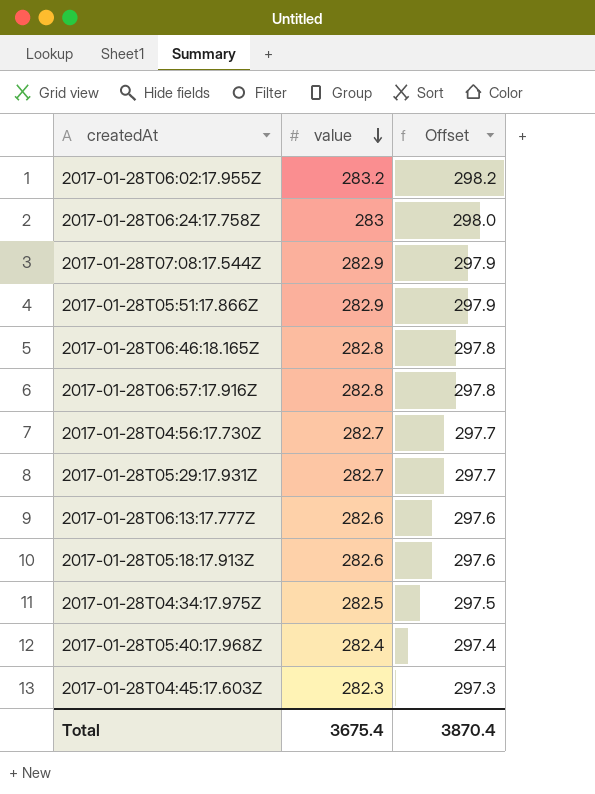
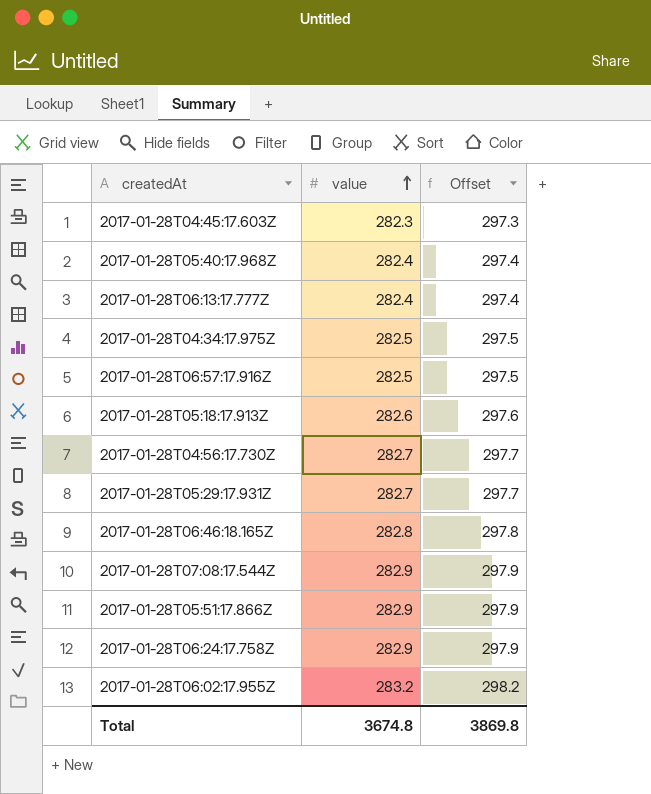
row order: value descending -> value ascending
2017-01-28T06:13:17.777Z | value: 282.6 -> 282.4
2017-01-28T06:13:17.777Z | Offset: 297.6 -> 297.4
2017-01-28T06:57:17.916Z | value: 282.8 -> 282.5
2017-01-28T06:57:17.916Z | Offset: 297.8 -> 297.5
2017-01-28T06:24:17.758Z | value: 283 -> 282.9
2017-01-28T06:24:17.758Z | Offset: 298.0 -> 297.9
Total | value: 3675.4 -> 3674.8
Total | Offset: 3870.4 -> 3869.8

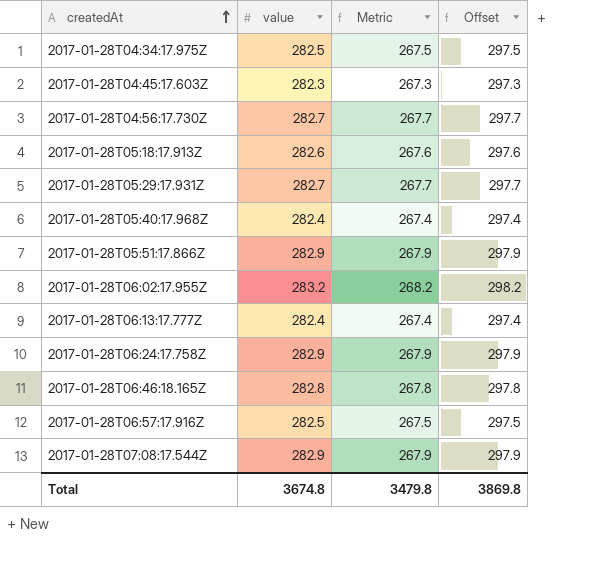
row order: value ascending -> createdAt ascending
column Metric | formula: none -> [value] - 15

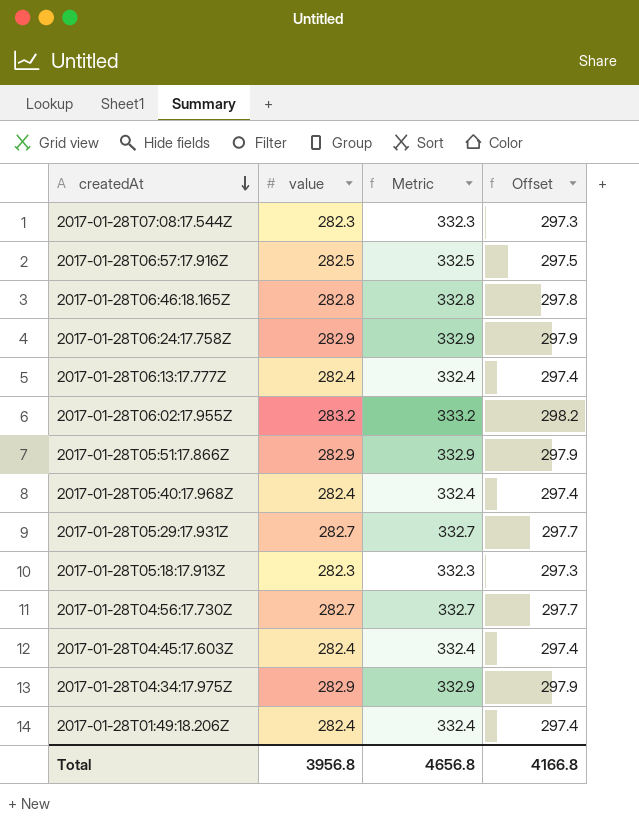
row order: createdAt ascending -> createdAt descending
column Metric | formula: [value] - 15 -> [value] + 50
2017-01-28T07:08:17.544Z | value: 282.9 -> 282.3
2017-01-28T07:08:17.544Z | Offset: 297.9 -> 297.3
2017-01-28T05:18:17.913Z | value: 282.6 -> 282.3
2017-01-28T05:18:17.913Z | Offset: 297.6 -> 297.3
2017-01-28T04:45:17.603Z | value: 282.3 -> 282.4
2017-01-28T04:45:17.603Z | Offset: 297.3 -> 297.4
2017-01-28T04:34:17.975Z | value: 282.5 -> 282.9
2017-01-28T04:34:17.975Z | Offset: 297.5 -> 297.9
row 2017-01-28T01:49:18.206Z: none -> 282.4 | 332.4 | 297.4
Total | value: 3674.8 -> 3956.8
Total | Metric: 3479.8 -> 4656.8
Total | Offset: 3869.8 -> 4166.8

